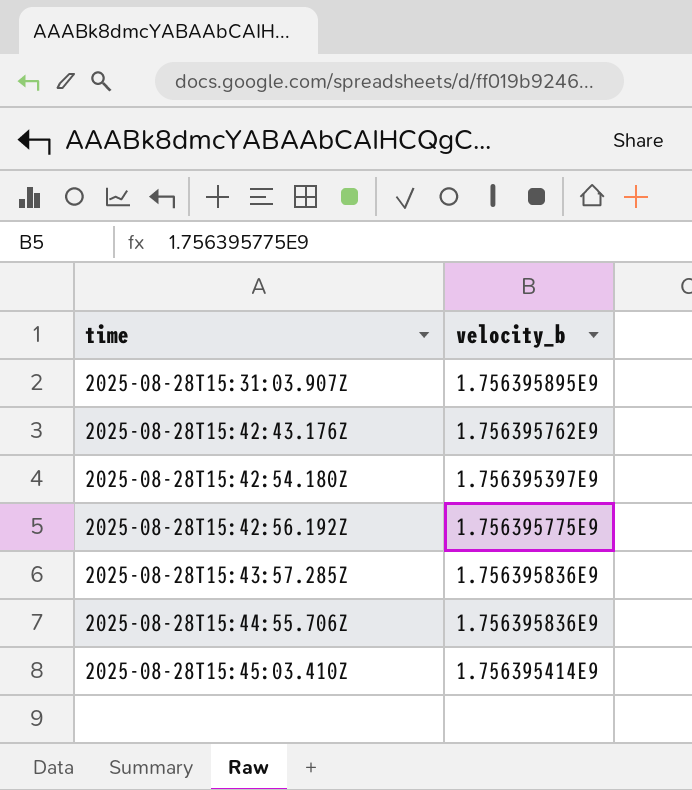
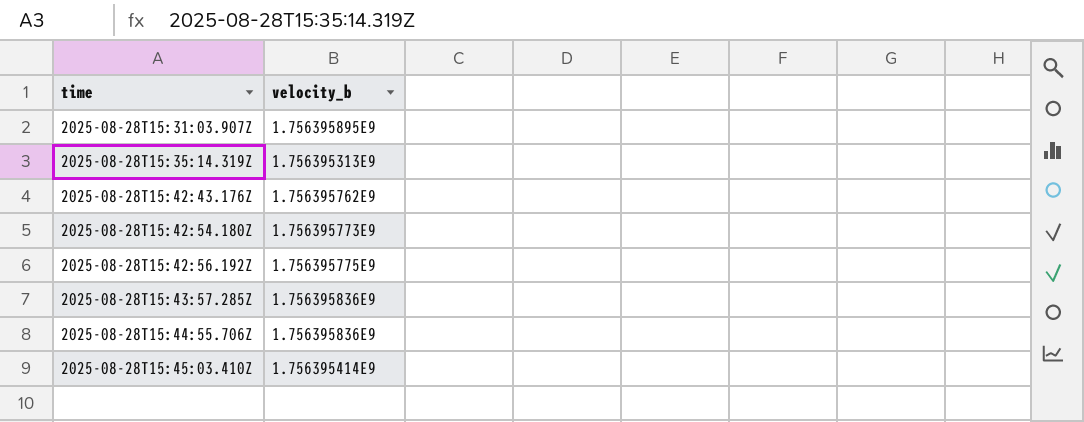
row 2025-08-28T15:35:14.319Z: none -> 1.756395313E9
2025-08-28T15:42:54.180Z | velocity_b: 1.756395397E9 -> 1.756395773E9

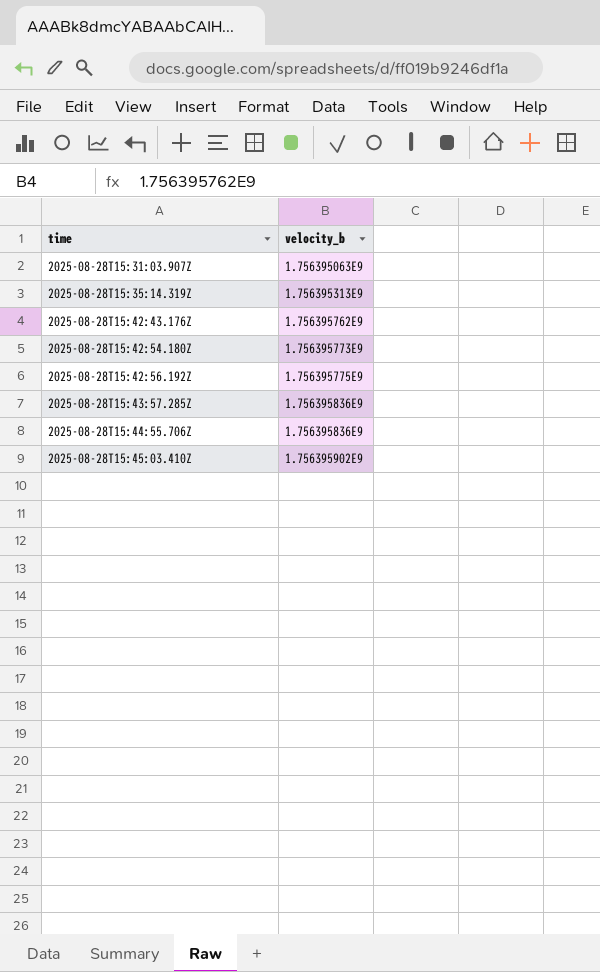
2025-08-28T15:31:03.907Z | velocity_b: 1.756395895E9 -> 1.756395063E9
2025-08-28T15:45:03.410Z | velocity_b: 1.756395414E9 -> 1.756395902E9

